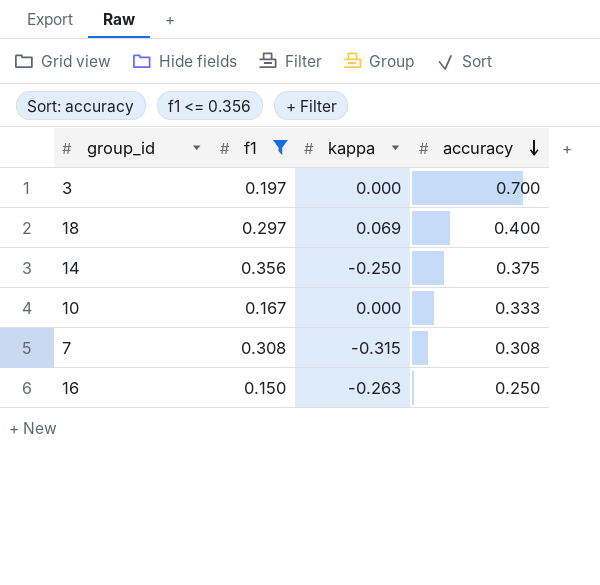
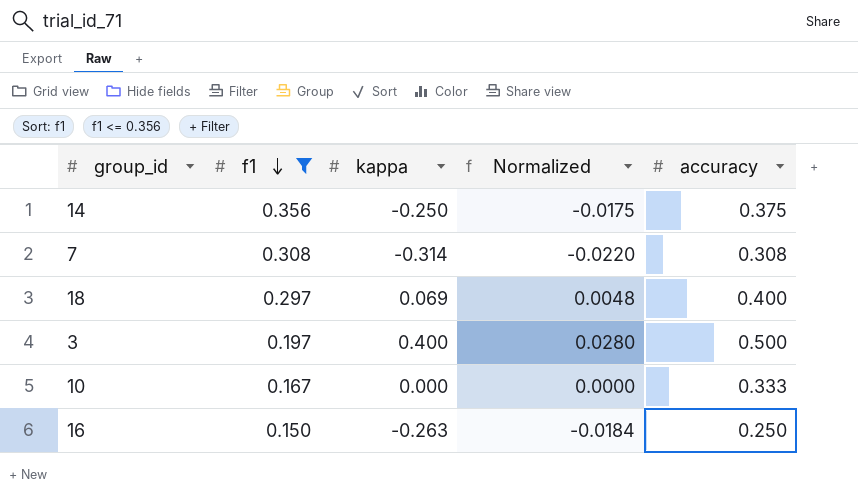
row order: accuracy descending -> f1 descending
column Normalized | formula: none -> [kappa] * 0.07
7 | kappa: -0.315 -> -0.314
3 | kappa: 0.000 -> 0.400
3 | accuracy: 0.700 -> 0.500

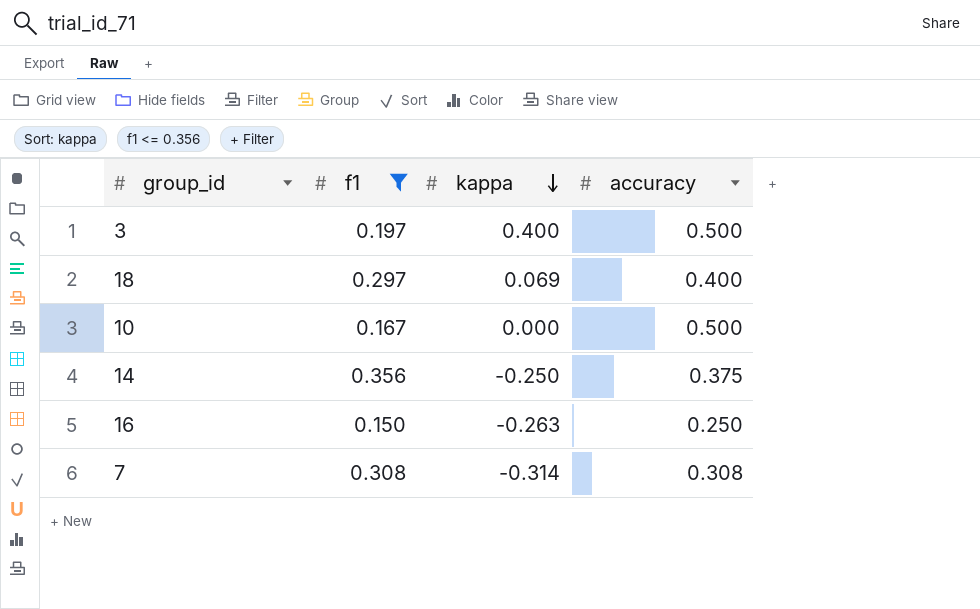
row order: f1 descending -> kappa descending
column Normalized | formula: [kappa] * 0.07 -> none
10 | accuracy: 0.333 -> 0.500

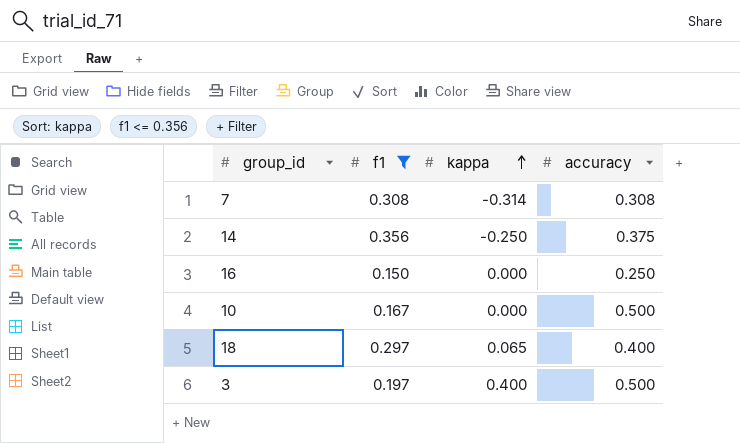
row order: kappa descending -> kappa ascending
16 | kappa: -0.263 -> 0.000
18 | kappa: 0.069 -> 0.065

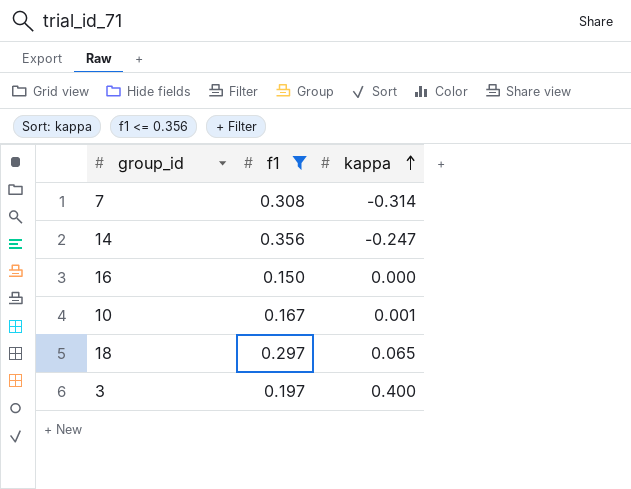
column accuracy | position: 4 -> none
14 | kappa: -0.250 -> -0.247
10 | kappa: 0.000 -> 0.001

